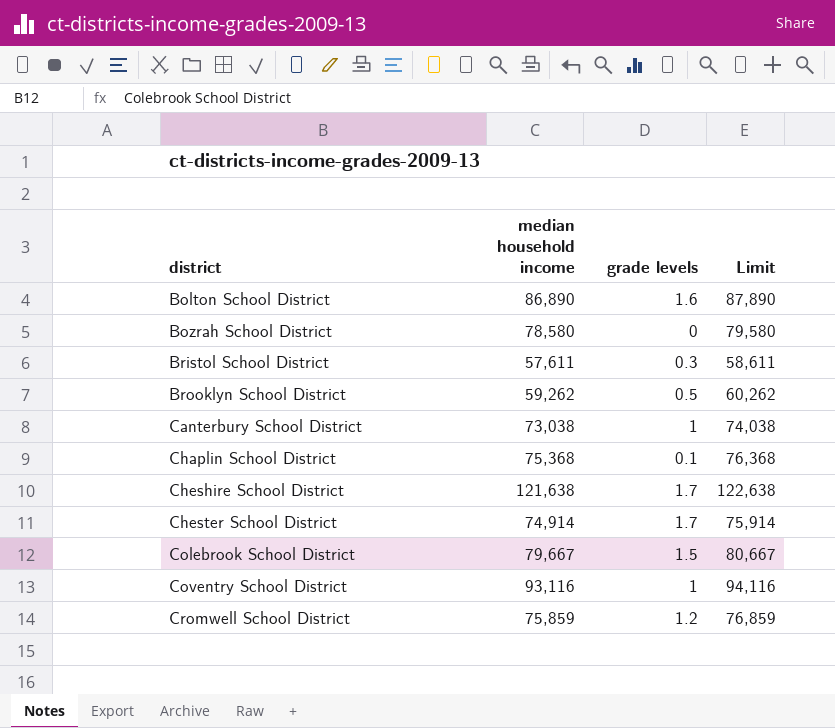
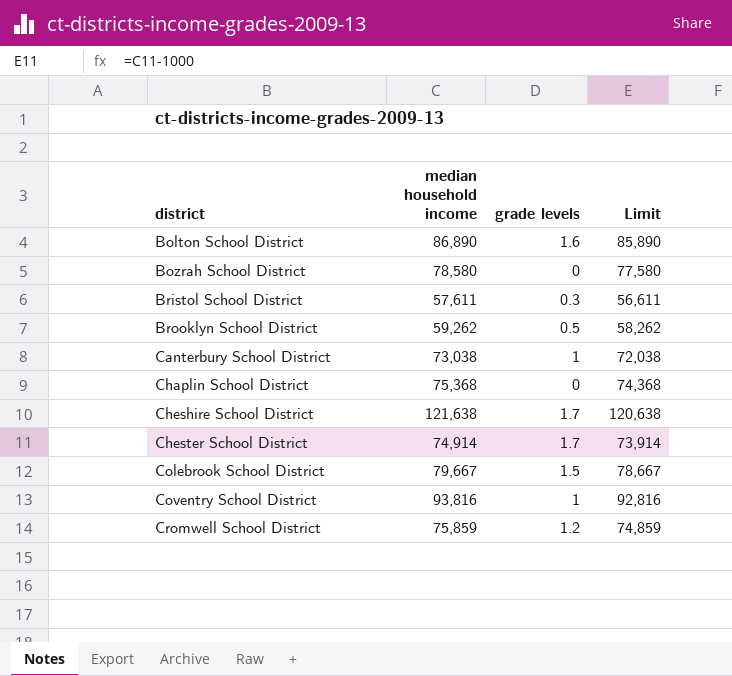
column Limit | formula: [median household income] + 1000 -> [median household income] - 1000
Chaplin School District | grade levels: 0.1 -> 0
Coventry School District | median household income: 93,116 -> 93,816

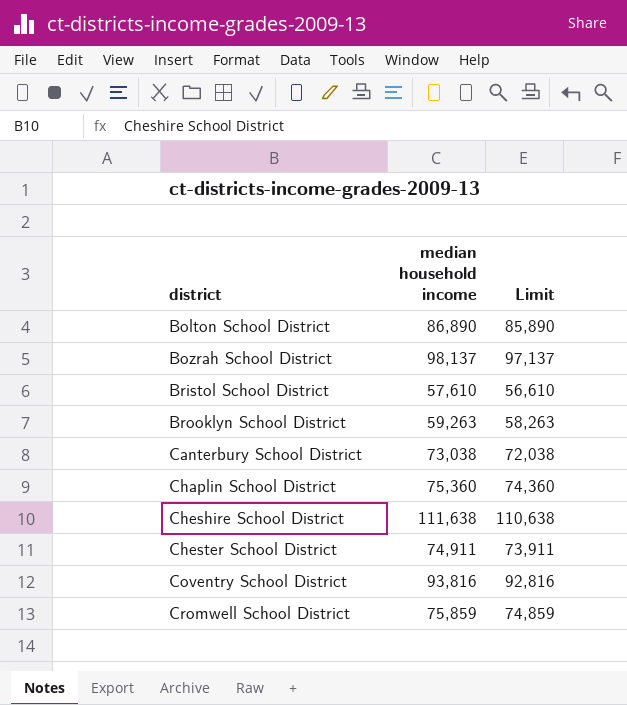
column grade levels | position: 3 -> none
row Colebrook School District: 79,667 | 1.5 | 78,667 -> none
Bozrah School District | median household income: 78,580 -> 98,137
Bozrah School District | Limit: 77,580 -> 97,137
Bristol School District | median household income: 57,611 -> 57,610
Bristol School District | Limit: 56,611 -> 56,610
Brooklyn School District | median household income: 59,262 -> 59,263
Brooklyn School District | Limit: 58,262 -> 58,263
Chaplin School District | median household income: 75,368 -> 75,360
Chaplin School District | Limit: 74,368 -> 74,360
Cheshire School District | median household income: 121,638 -> 111,638
Cheshire School District | Limit: 120,638 -> 110,638
Chester School District | median household income: 74,914 -> 74,911
Chester School District | Limit: 73,914 -> 73,911

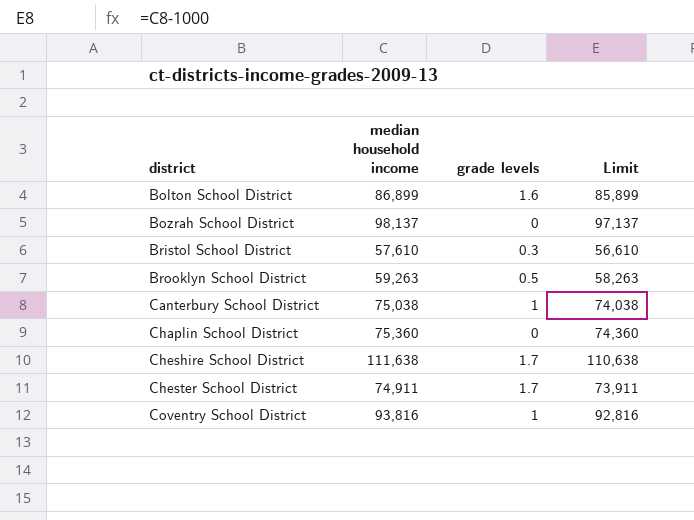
column grade levels | position: none -> 3
row Cromwell School District: 75,859 | 74,859 -> none
Bolton School District | median household income: 86,890 -> 86,899
Bolton School District | Limit: 85,890 -> 85,899
Canterbury School District | median household income: 73,038 -> 75,038
Canterbury School District | Limit: 72,038 -> 74,038

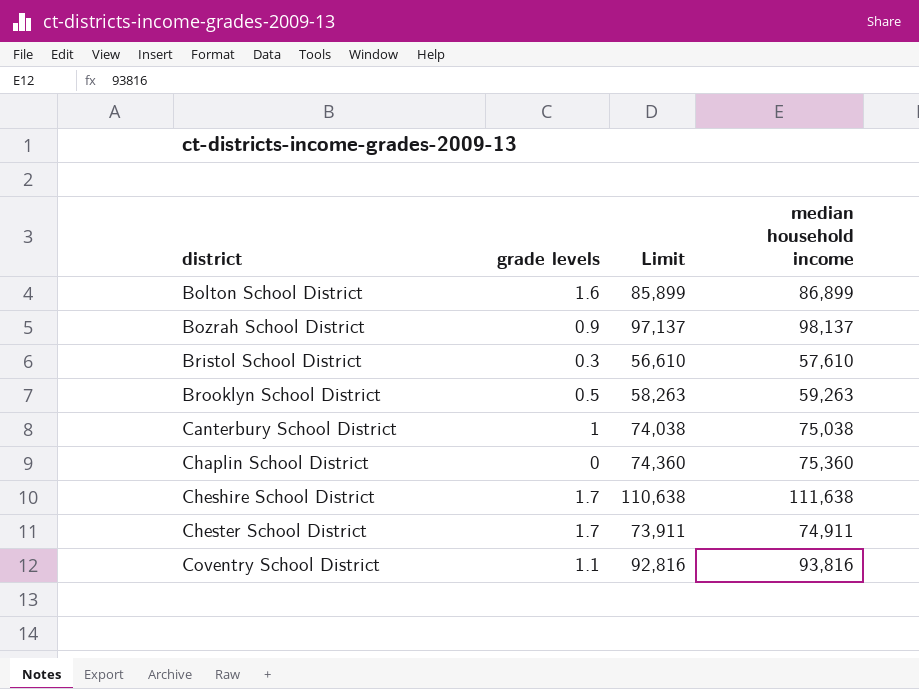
column median household income | position: 2 -> 4
Bozrah School District | grade levels: 0 -> 0.9
Coventry School District | grade levels: 1 -> 1.1

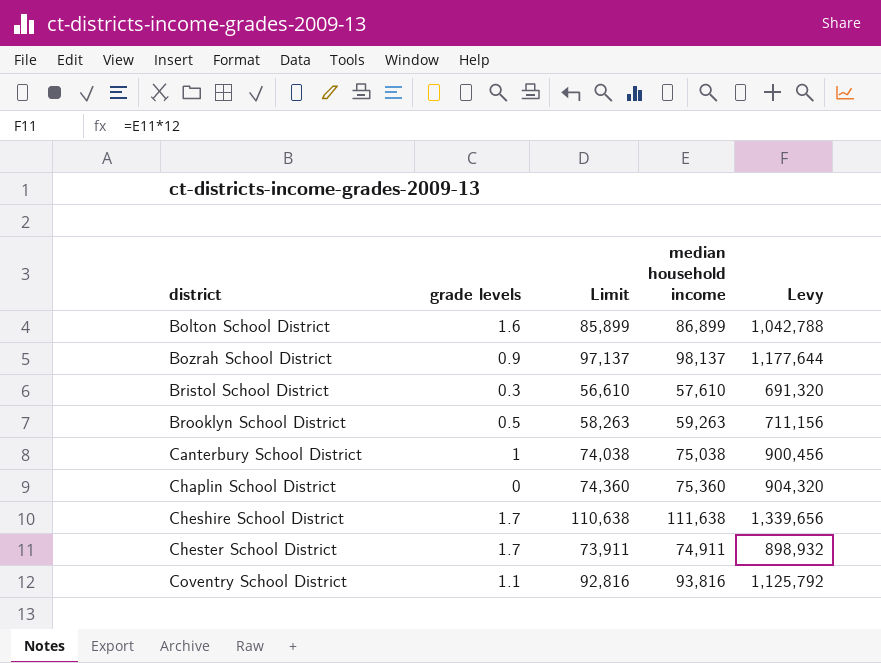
column Levy | formula: none -> [median household income] * 12

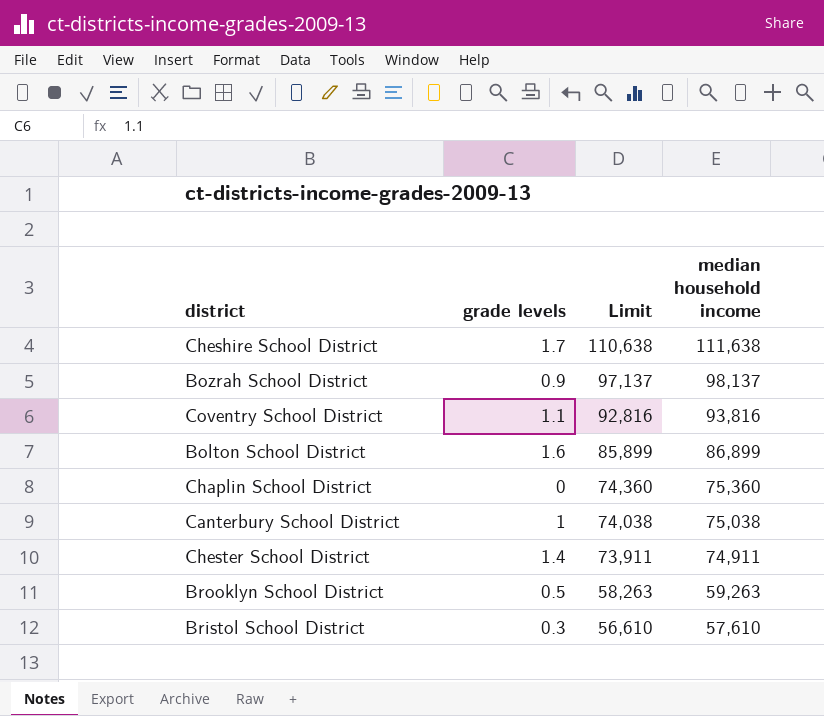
row order: district ascending -> Limit descending
column Levy | formula: [median household income] * 12 -> none
Chester School District | grade levels: 1.7 -> 1.4

